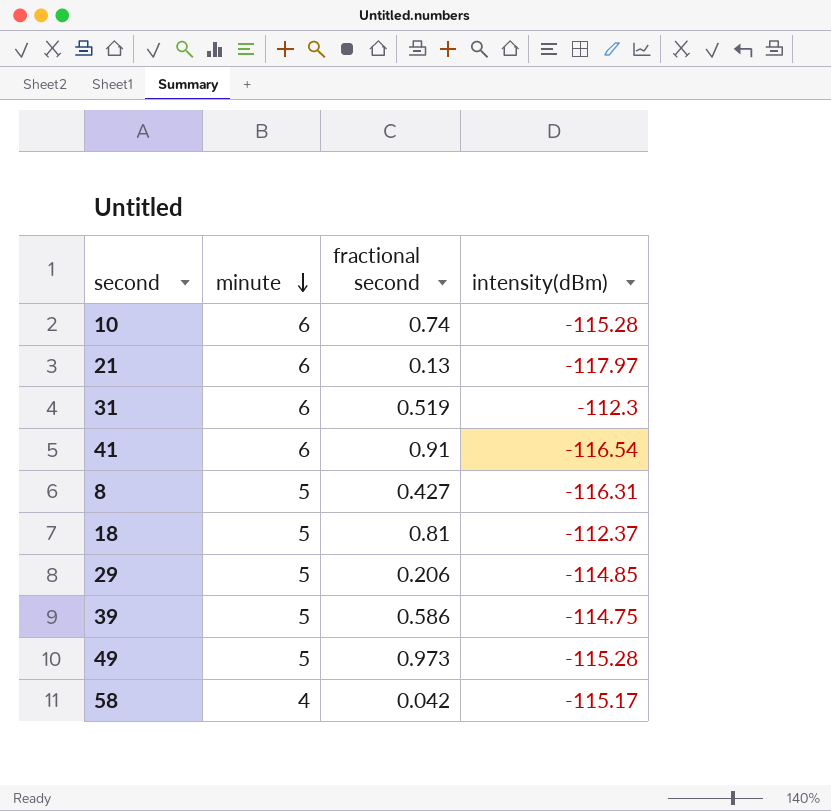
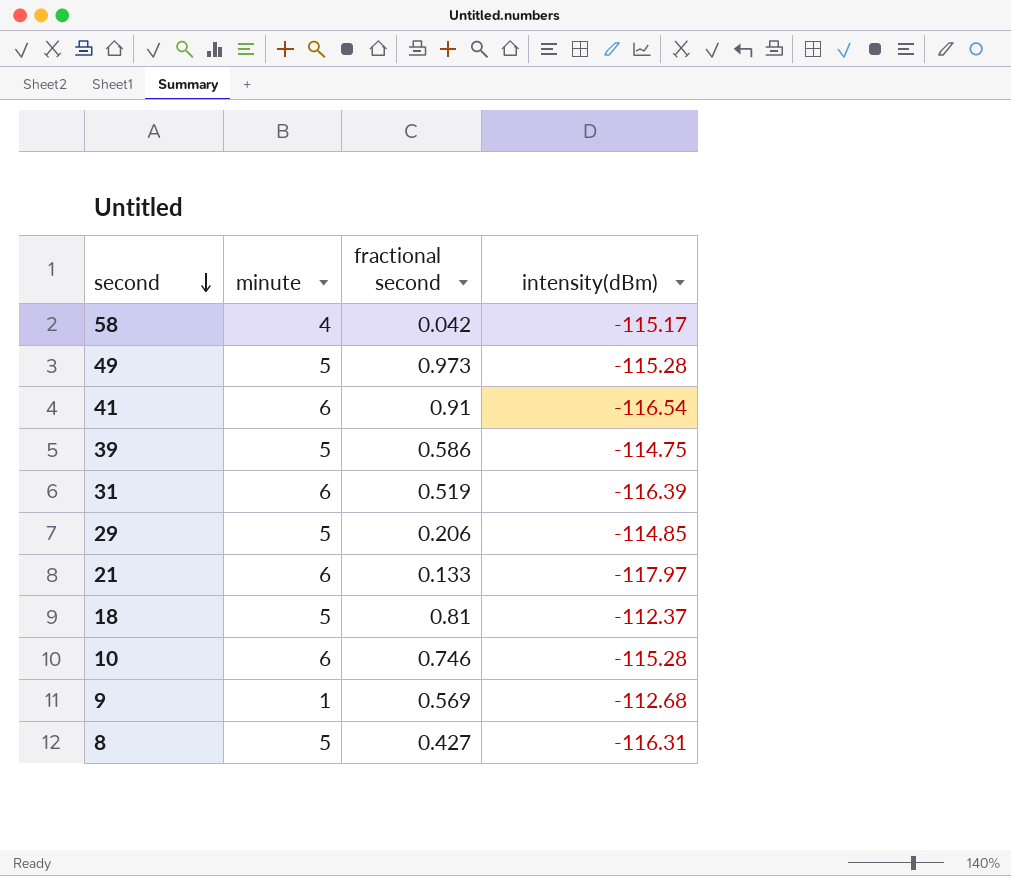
row order: minute descending -> second descending
31 | intensity(dBm): -112.3 -> -116.39
21 | fractional second: 0.13 -> 0.133
10 | fractional second: 0.74 -> 0.746
row 9: none -> 1 | 0.569 | -112.68

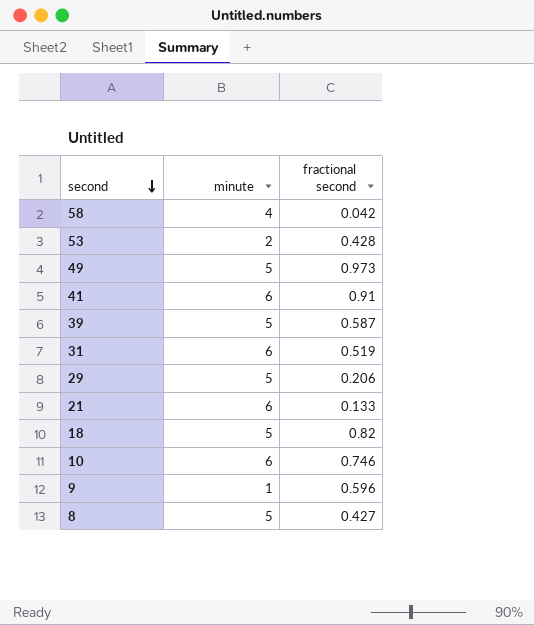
column intensity(dBm) | position: 4 -> none
row 53: none -> 2 | 0.428
39 | fractional second: 0.586 -> 0.587
18 | fractional second: 0.81 -> 0.82
9 | fractional second: 0.569 -> 0.596

